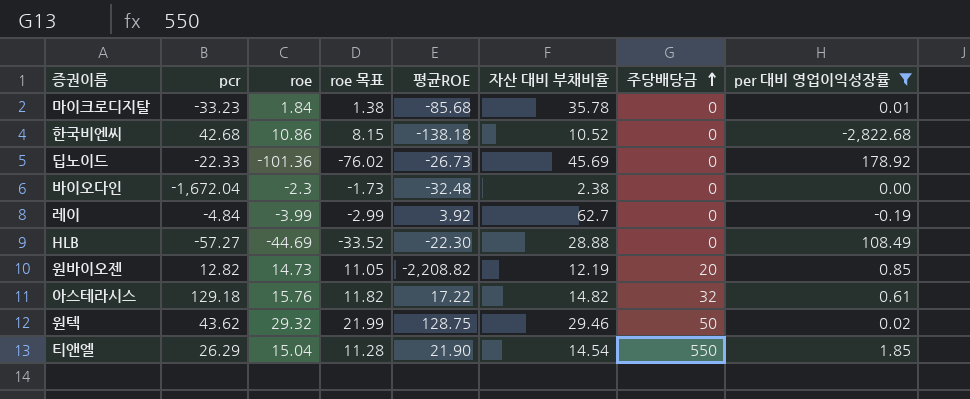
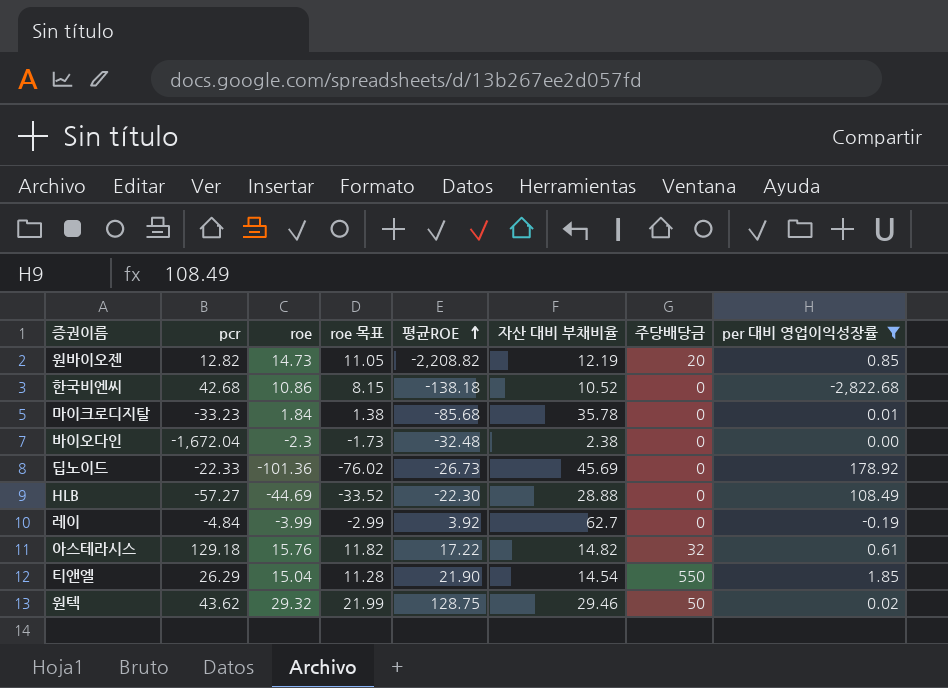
row order: 주당배당금 ascending -> 평균ROE ascending

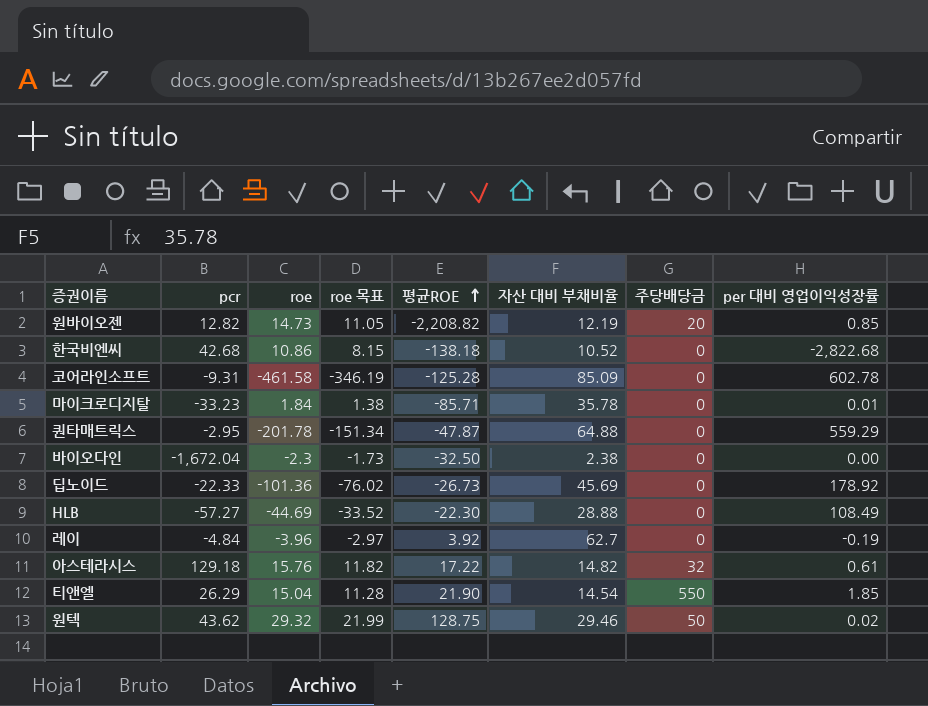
filter: per 대비 영업이익성장률 <= 178.92 -> none
마이크로디지탈 | 평균ROE: -85.68 -> -85.71
바이오다인 | 평균ROE: -32.48 -> -32.50
레이 | roe: -3.99 -> -3.96
레이 | roe 목표: -2.99 -> -2.97

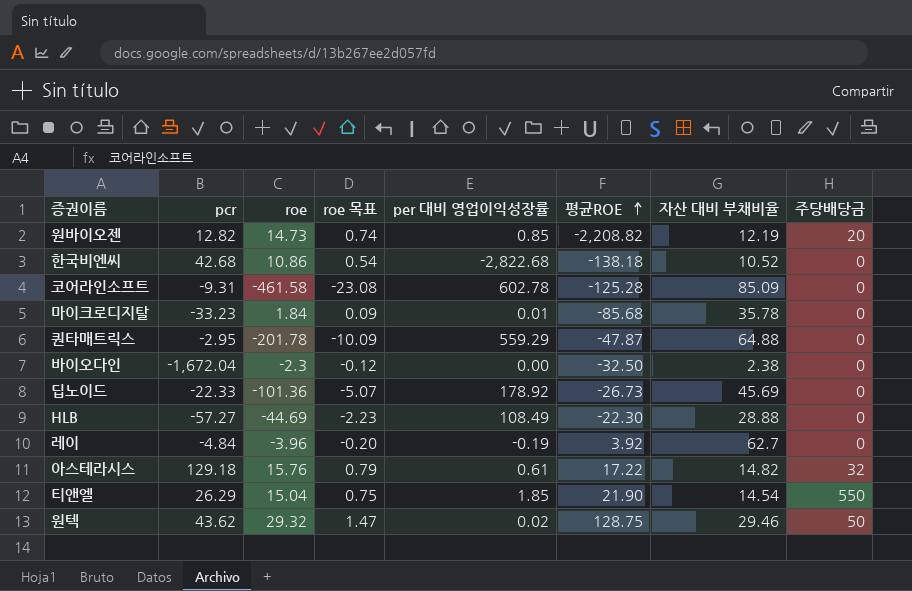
column roe 목표 | formula: [roe] * 0.75 -> [roe] * 0.05
column per 대비 영업이익성장률 | position: 8 -> 5
마이크로디지탈 | 평균ROE: -85.71 -> -85.68

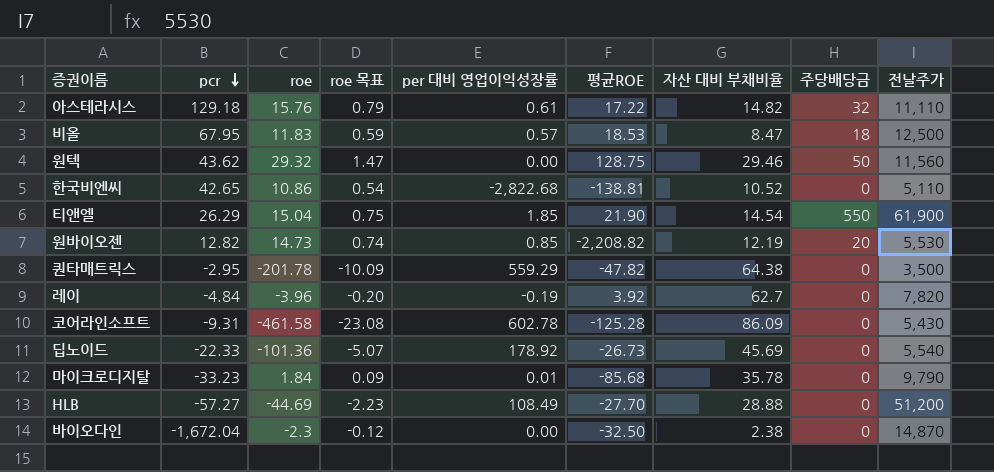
row order: 평균ROE ascending -> pcr descending
column 전날주가 | position: none -> 9
row 비올: none -> 67.95 | 11.83 | 0.59 | 0.57 | 18.53 | 8.47 | 18 | 12,500
원텍 | per 대비 영업이익성장률: 0.02 -> 0.00
한국비엔씨 | pcr: 42.68 -> 42.65
한국비엔씨 | 평균ROE: -138.18 -> -138.81
퀀타매트릭스 | 평균ROE: -47.87 -> -47.82
퀀타매트릭스 | 자산 대비 부채비율: 64.88 -> 64.38
코어라인소프트 | 자산 대비 부채비율: 85.09 -> 86.09
HLB | 평균ROE: -22.30 -> -27.70

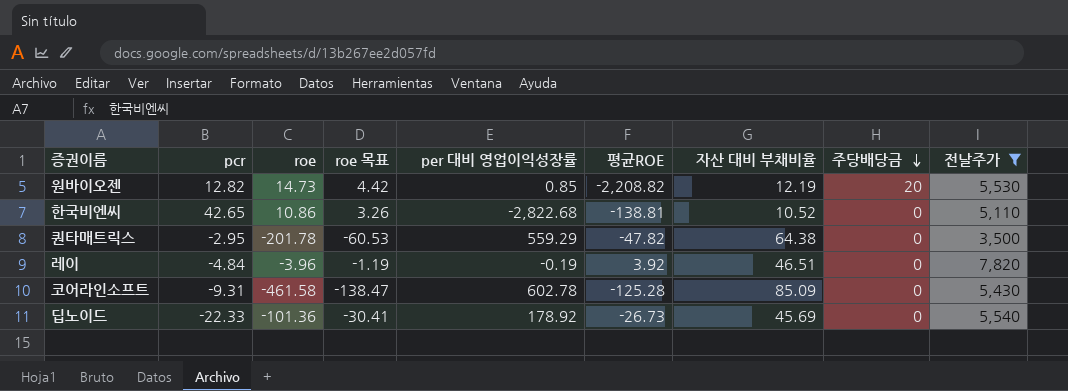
filter: none -> 전날주가 <= 7,820
row order: pcr descending -> 주당배당금 descending
column roe 목표 | formula: [roe] * 0.05 -> [roe] * 0.3
레이 | 자산 대비 부채비율: 62.7 -> 46.51
코어라인소프트 | 자산 대비 부채비율: 86.09 -> 85.09

